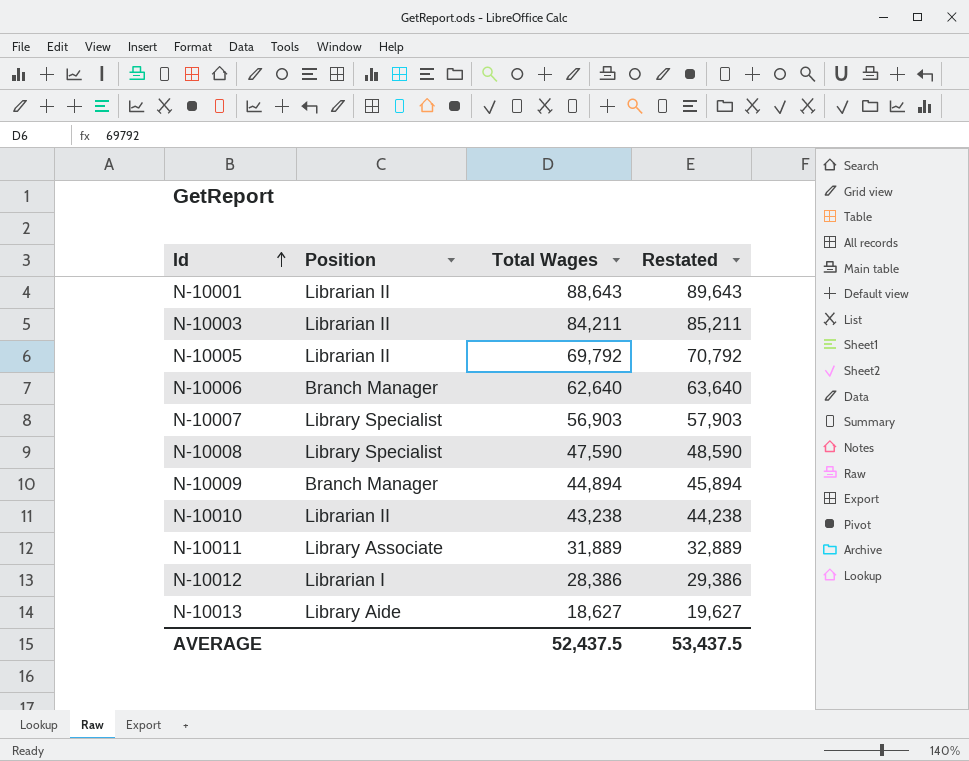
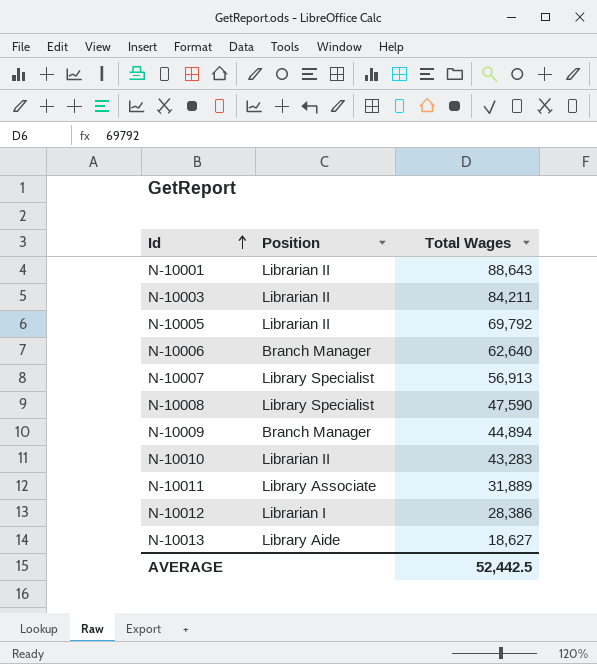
column Restated | formula: [Total Wages] + 1000 -> none
N-10007 | Total Wages: 56,903 -> 56,913
N-10010 | Total Wages: 43,238 -> 43,283
AVERAGE | Total Wages: 52,437.5 -> 52,442.5

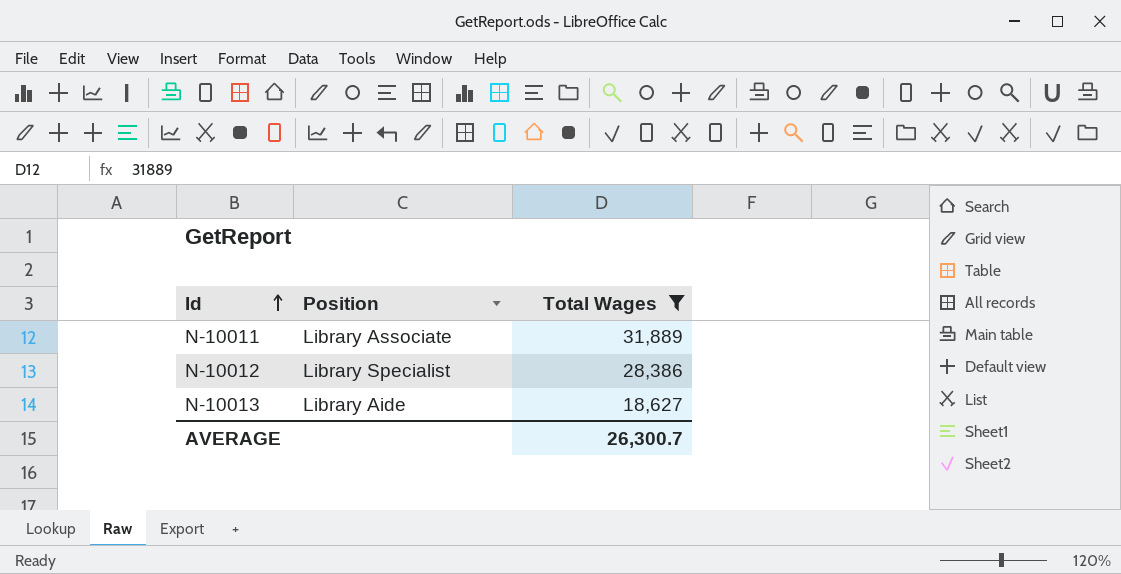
filter: none -> Total Wages <= 31,889
N-10012 | Position: Librarian I -> Library Specialist
AVERAGE | Total Wages: 52,442.5 -> 26,300.7

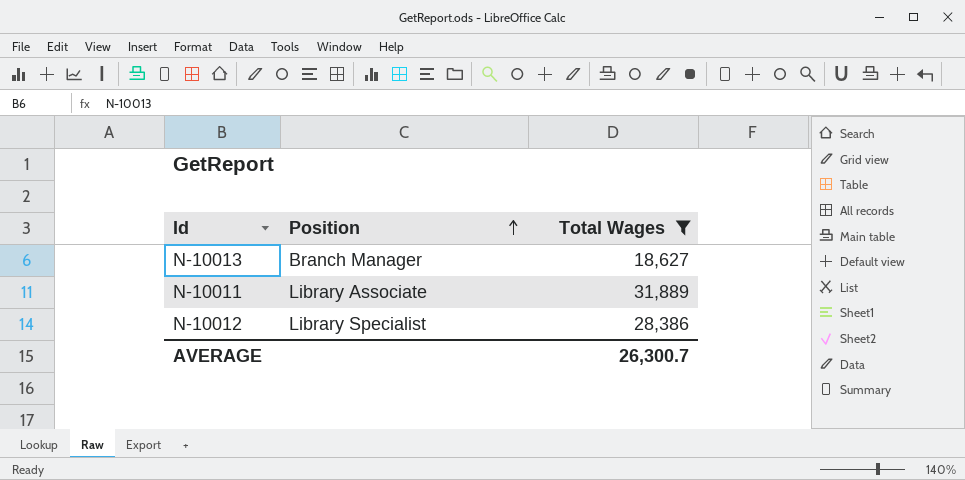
row order: Id ascending -> Position ascending
N-10013 | Position: Library Aide -> Branch Manager

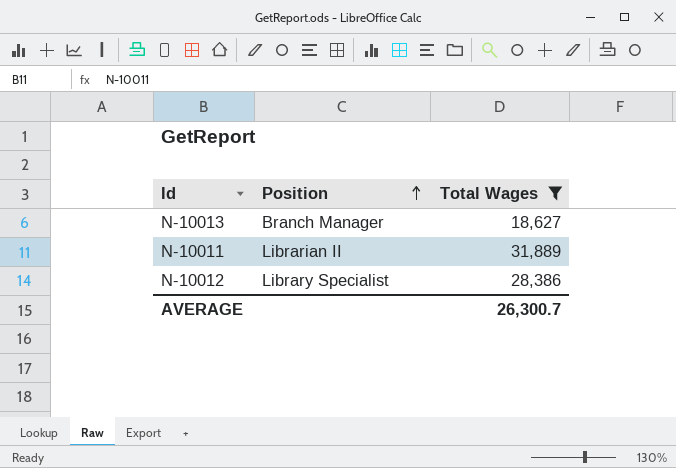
N-10011 | Position: Library Associate -> Librarian II

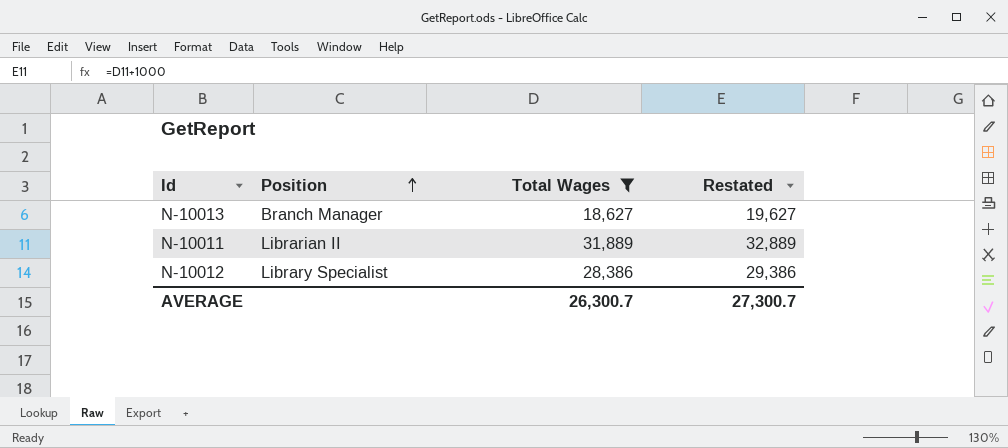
column Restated | formula: none -> [Total Wages] + 1000

